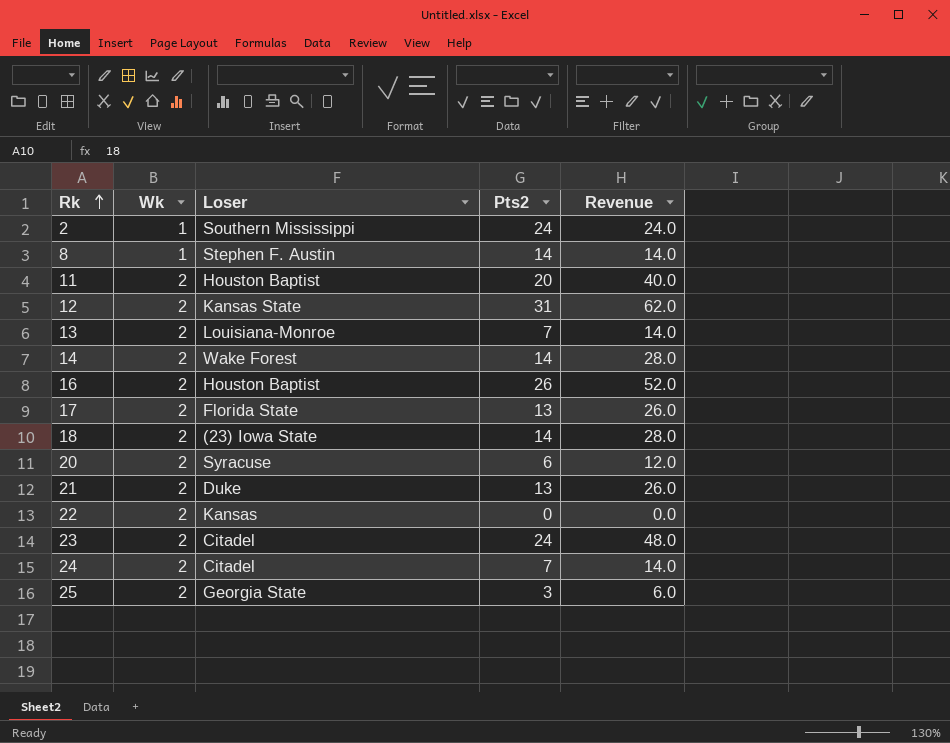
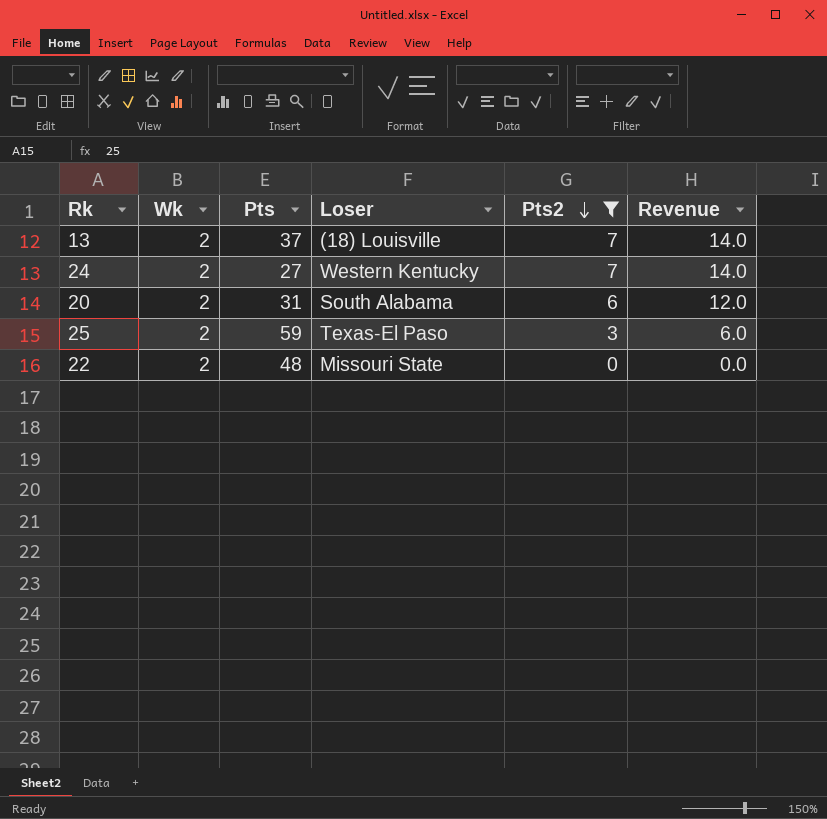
filter: none -> Pts2 <= 7
row order: Rk ascending -> Pts2 descending
column Pts | position: none -> 3
13 | Loser: Louisiana-Monroe -> (18) Louisville
24 | Loser: Citadel -> Western Kentucky
20 | Loser: Syracuse -> South Alabama
25 | Loser: Georgia State -> Texas-El Paso
22 | Loser: Kansas -> Missouri State

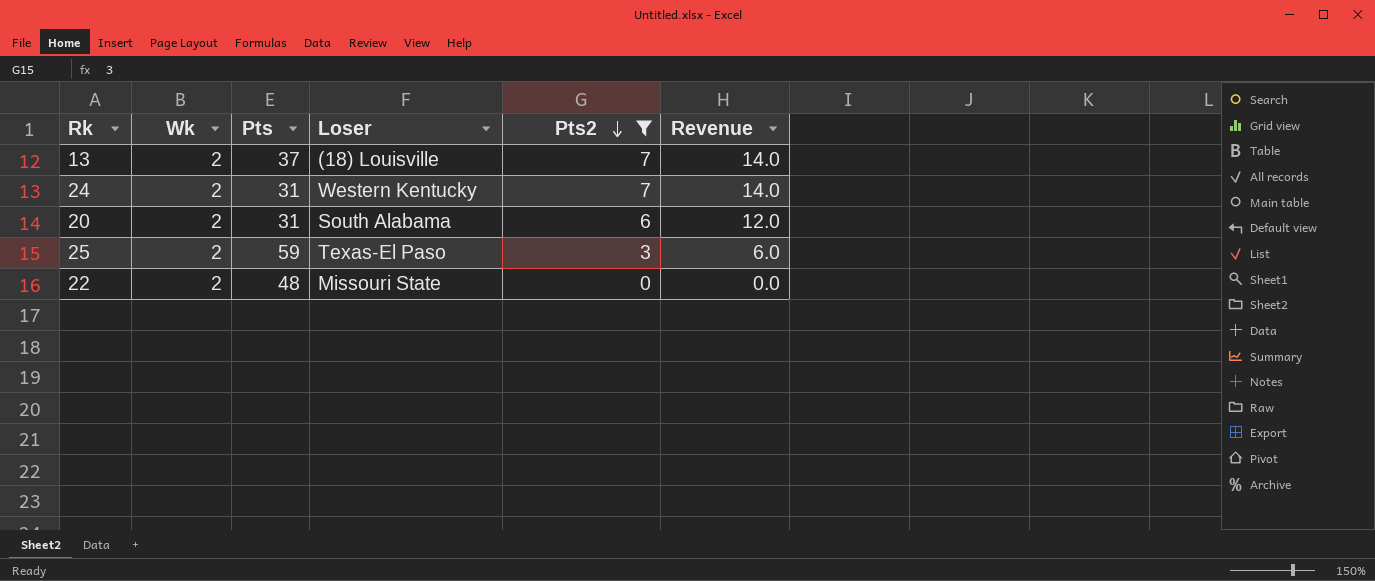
24 | Pts: 27 -> 31

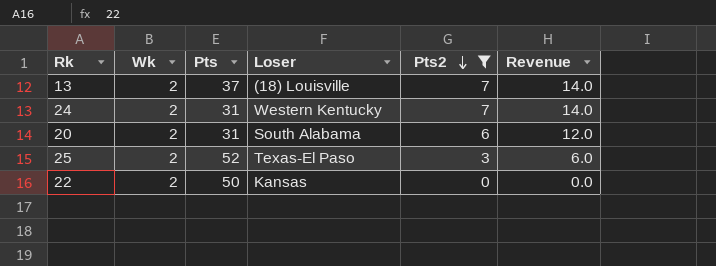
25 | Pts: 59 -> 52
22 | Pts: 48 -> 50
22 | Loser: Missouri State -> Kansas

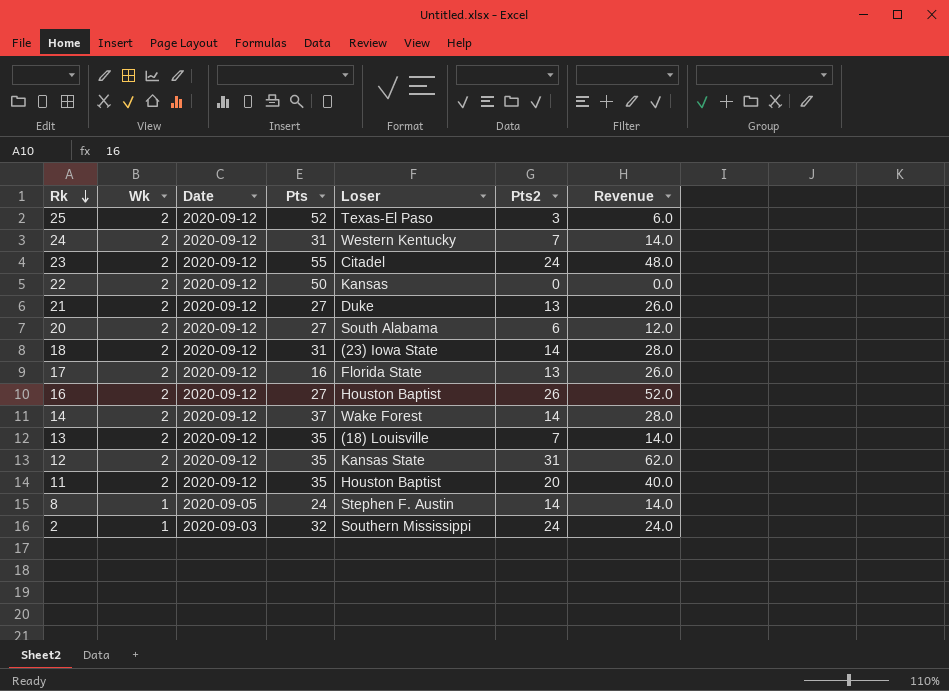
filter: Pts2 <= 7 -> none
row order: Pts2 descending -> Rk descending
column Date | position: none -> 3
20 | Pts: 31 -> 27
13 | Pts: 37 -> 35

